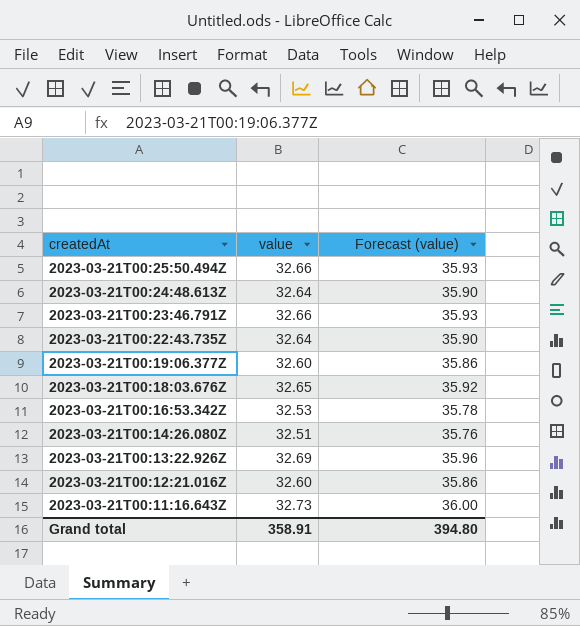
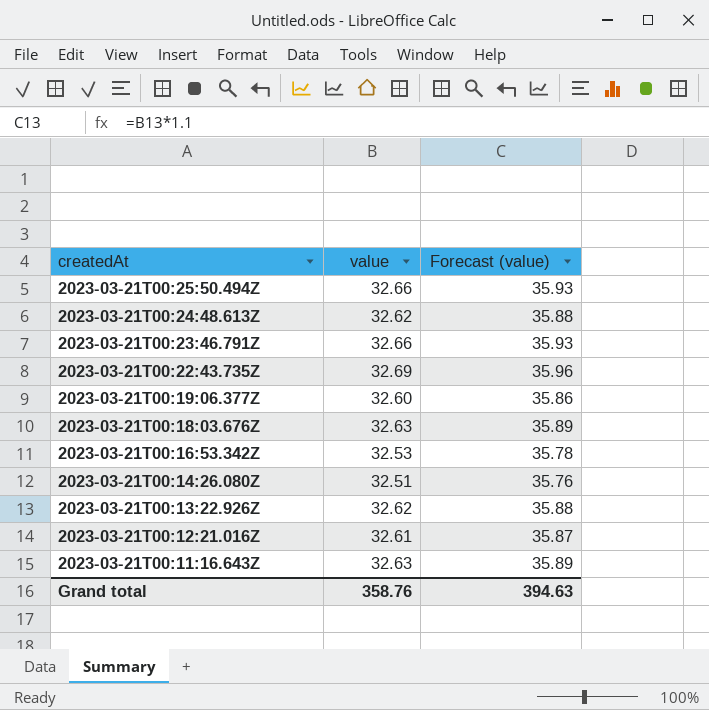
2023-03-21T00:24:48.613Z | value: 32.64 -> 32.62
2023-03-21T00:24:48.613Z | Forecast (value): 35.90 -> 35.88
2023-03-21T00:22:43.735Z | value: 32.64 -> 32.69
2023-03-21T00:22:43.735Z | Forecast (value): 35.90 -> 35.96
2023-03-21T00:18:03.676Z | value: 32.65 -> 32.63
2023-03-21T00:18:03.676Z | Forecast (value): 35.92 -> 35.89
2023-03-21T00:13:22.926Z | value: 32.69 -> 32.62
2023-03-21T00:13:22.926Z | Forecast (value): 35.96 -> 35.88
2023-03-21T00:12:21.016Z | value: 32.60 -> 32.61
2023-03-21T00:12:21.016Z | Forecast (value): 35.86 -> 35.87
2023-03-21T00:11:16.643Z | value: 32.73 -> 32.63
2023-03-21T00:11:16.643Z | Forecast (value): 36.00 -> 35.89
Grand total | value: 358.91 -> 358.76
Grand total | Forecast (value): 394.80 -> 394.63

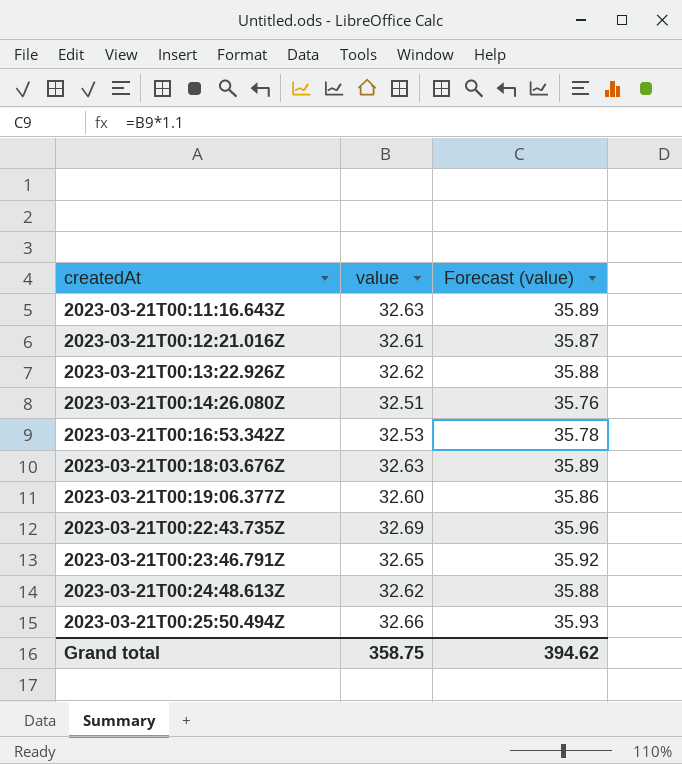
row order: createdAt descending -> createdAt ascending
2023-03-21T00:23:46.791Z | value: 32.66 -> 32.65
2023-03-21T00:23:46.791Z | Forecast (value): 35.93 -> 35.92
Grand total | value: 358.76 -> 358.75
Grand total | Forecast (value): 394.63 -> 394.62

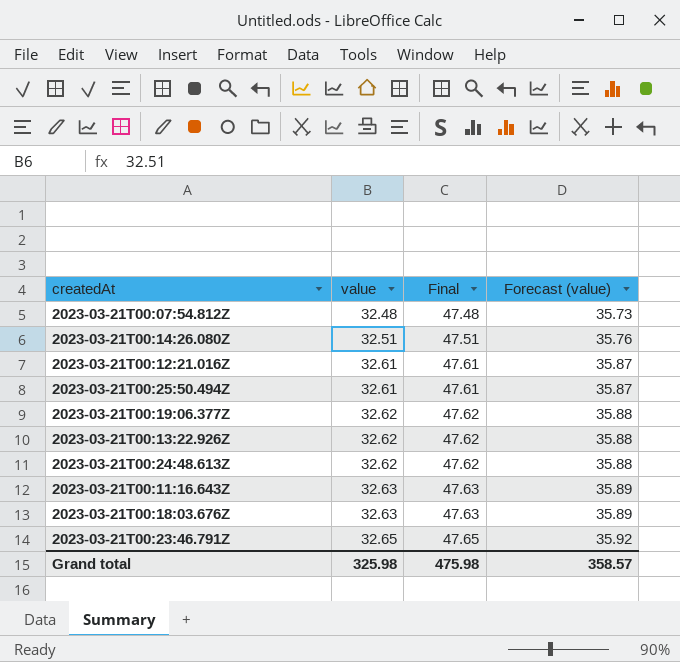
row order: createdAt ascending -> value ascending
column Final | formula: none -> [value] + 15
row 2023-03-21T00:16:53.342Z: 32.53 | 35.78 -> none
row 2023-03-21T00:22:43.735Z: 32.69 | 35.96 -> none
row 2023-03-21T00:07:54.812Z: none -> 32.48 | 47.48 | 35.73
2023-03-21T00:25:50.494Z | value: 32.66 -> 32.61
2023-03-21T00:25:50.494Z | Forecast (value): 35.93 -> 35.87
2023-03-21T00:19:06.377Z | value: 32.60 -> 32.62
2023-03-21T00:19:06.377Z | Forecast (value): 35.86 -> 35.88
Grand total | value: 358.75 -> 325.98
Grand total | Forecast (value): 394.62 -> 358.57

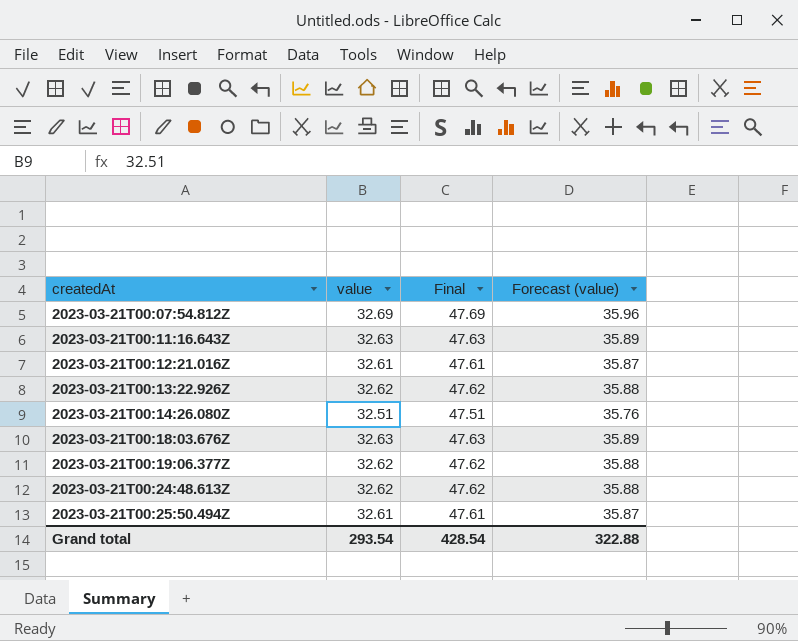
row order: value ascending -> createdAt ascending
row 2023-03-21T00:23:46.791Z: 32.65 | 47.65 | 35.92 -> none
2023-03-21T00:07:54.812Z | value: 32.48 -> 32.69
2023-03-21T00:07:54.812Z | Final: 47.48 -> 47.69
2023-03-21T00:07:54.812Z | Forecast (value): 35.73 -> 35.96
Grand total | value: 325.98 -> 293.54
Grand total | Final: 475.98 -> 428.54
Grand total | Forecast (value): 358.57 -> 322.88

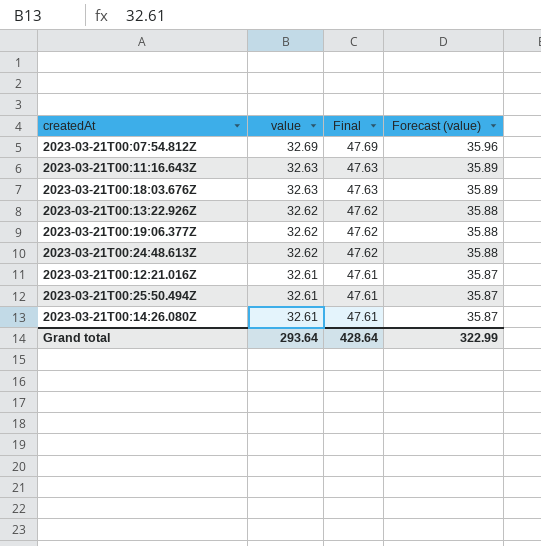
row order: createdAt ascending -> value descending
2023-03-21T00:14:26.080Z | value: 32.51 -> 32.61
2023-03-21T00:14:26.080Z | Final: 47.51 -> 47.61
2023-03-21T00:14:26.080Z | Forecast (value): 35.76 -> 35.87
Grand total | value: 293.54 -> 293.64
Grand total | Final: 428.54 -> 428.64
Grand total | Forecast (value): 322.88 -> 322.99

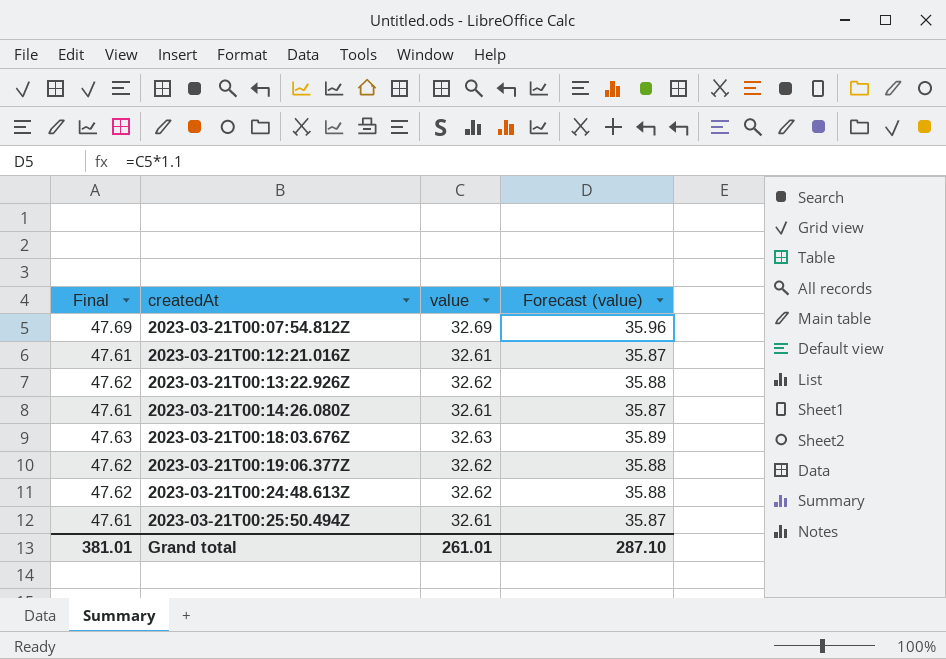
row order: value descending -> createdAt ascending
column Final | position: 3 -> 1
row 2023-03-21T00:11:16.643Z: 32.63 | 47.63 | 35.89 -> none
Grand total | Final: 428.64 -> 381.01
Grand total | value: 293.64 -> 261.01
Grand total | Forecast (value): 322.99 -> 287.10

